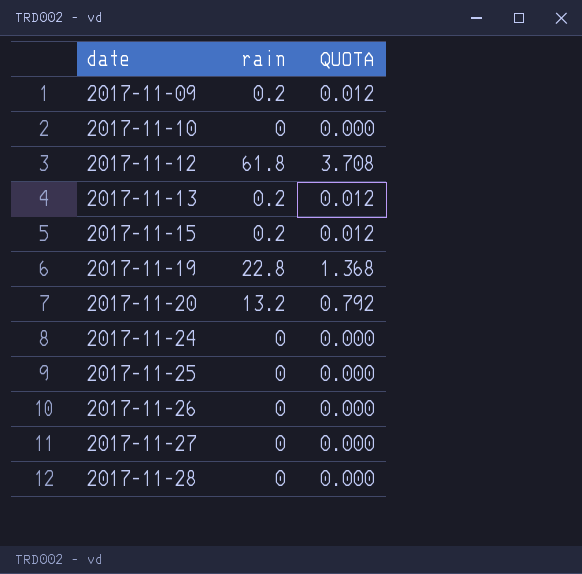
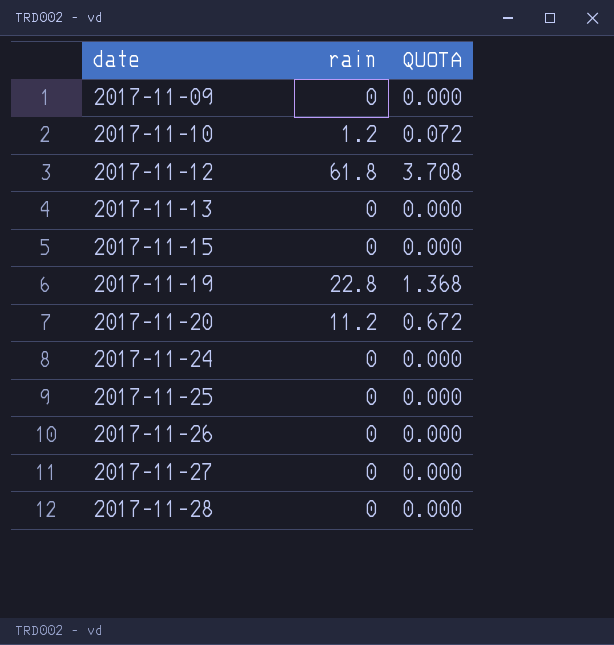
2017-11-09 | rain: 0.2 -> 0
2017-11-09 | QUOTA: 0.012 -> 0.000
2017-11-10 | rain: 0 -> 1.2
2017-11-10 | QUOTA: 0.000 -> 0.072
2017-11-13 | rain: 0.2 -> 0
2017-11-13 | QUOTA: 0.012 -> 0.000
2017-11-15 | rain: 0.2 -> 0
2017-11-15 | QUOTA: 0.012 -> 0.000
2017-11-20 | rain: 13.2 -> 11.2
2017-11-20 | QUOTA: 0.792 -> 0.672

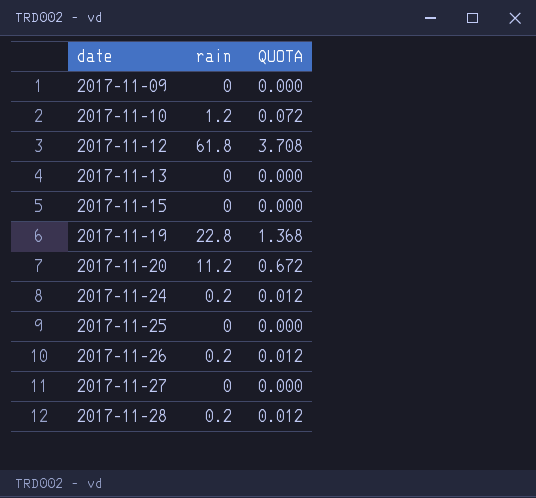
2017-11-24 | rain: 0 -> 0.2
2017-11-24 | QUOTA: 0.000 -> 0.012
2017-11-26 | rain: 0 -> 0.2
2017-11-26 | QUOTA: 0.000 -> 0.012
2017-11-28 | rain: 0 -> 0.2
2017-11-28 | QUOTA: 0.000 -> 0.012

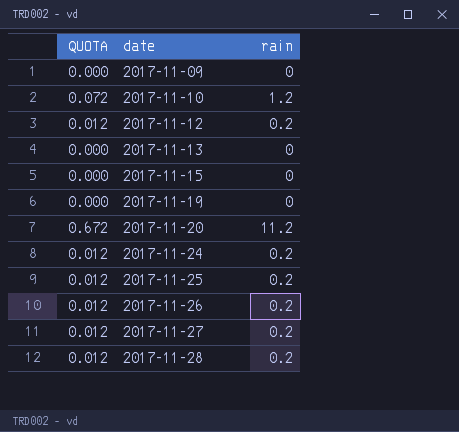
column QUOTA | position: 3 -> 1
2017-11-12 | QUOTA: 3.708 -> 0.012
2017-11-12 | rain: 61.8 -> 0.2
2017-11-19 | QUOTA: 1.368 -> 0.000
2017-11-19 | rain: 22.8 -> 0
2017-11-25 | QUOTA: 0.000 -> 0.012
2017-11-25 | rain: 0 -> 0.2
2017-11-27 | QUOTA: 0.000 -> 0.012
2017-11-27 | rain: 0 -> 0.2

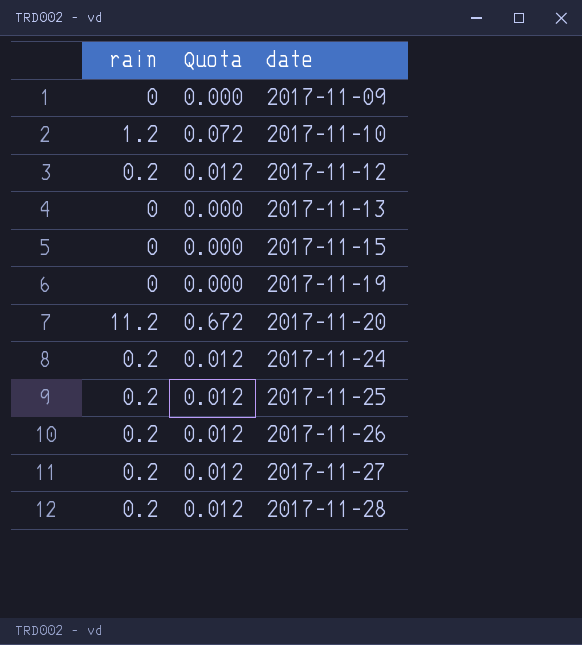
column rain | position: 3 -> 1
column name: QUOTA -> Quota

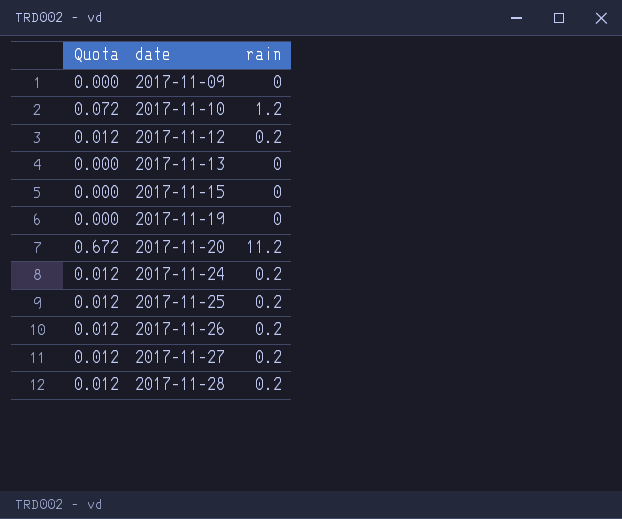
column rain | position: 1 -> 3

